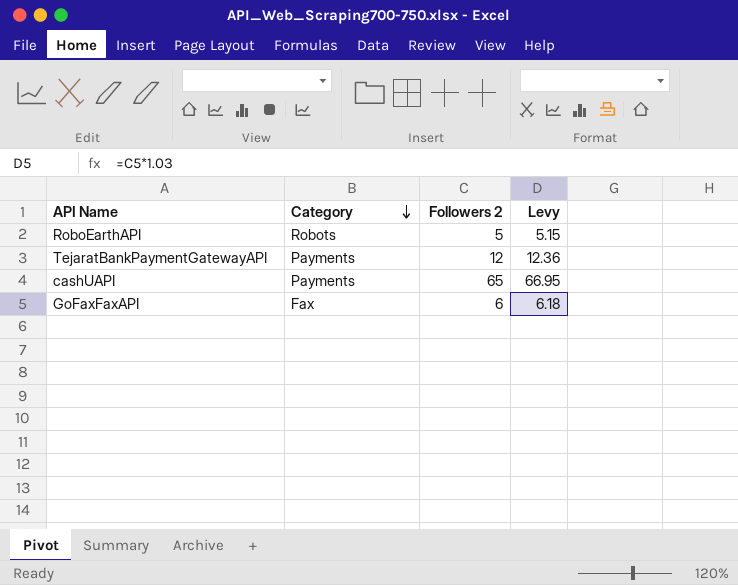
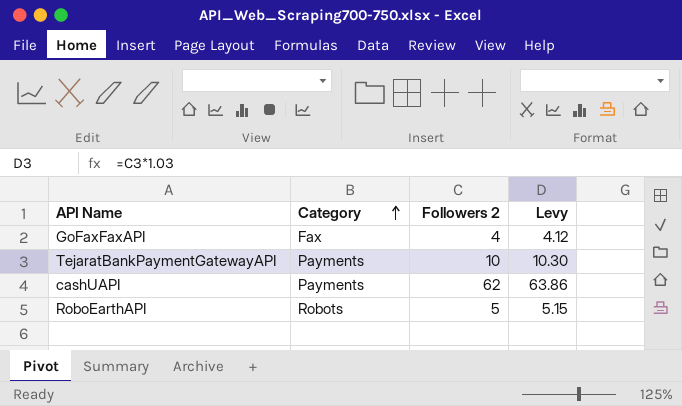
row order: Category descending -> Category ascending
GoFaxFaxAPI | Followers 2: 6 -> 4
GoFaxFaxAPI | Levy: 6.18 -> 4.12
TejaratBankPaymentGatewayAPI | Followers 2: 12 -> 10
TejaratBankPaymentGatewayAPI | Levy: 12.36 -> 10.30
cashUAPI | Followers 2: 65 -> 62
cashUAPI | Levy: 66.95 -> 63.86

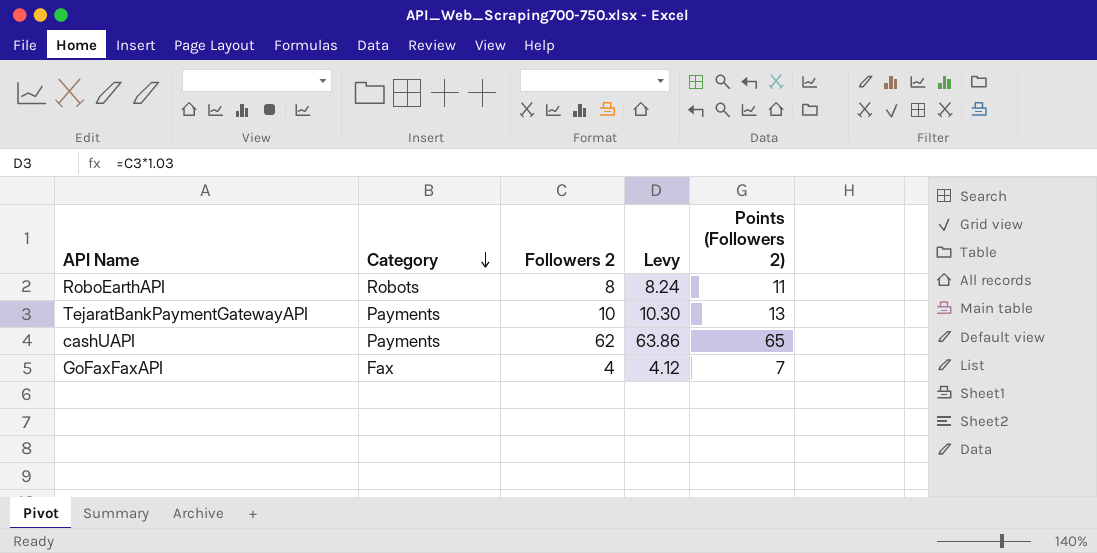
row order: Category ascending -> Category descending
column Points (Followers 2) | formula: none -> [Followers 2] + 3
RoboEarthAPI | Followers 2: 5 -> 8
RoboEarthAPI | Levy: 5.15 -> 8.24

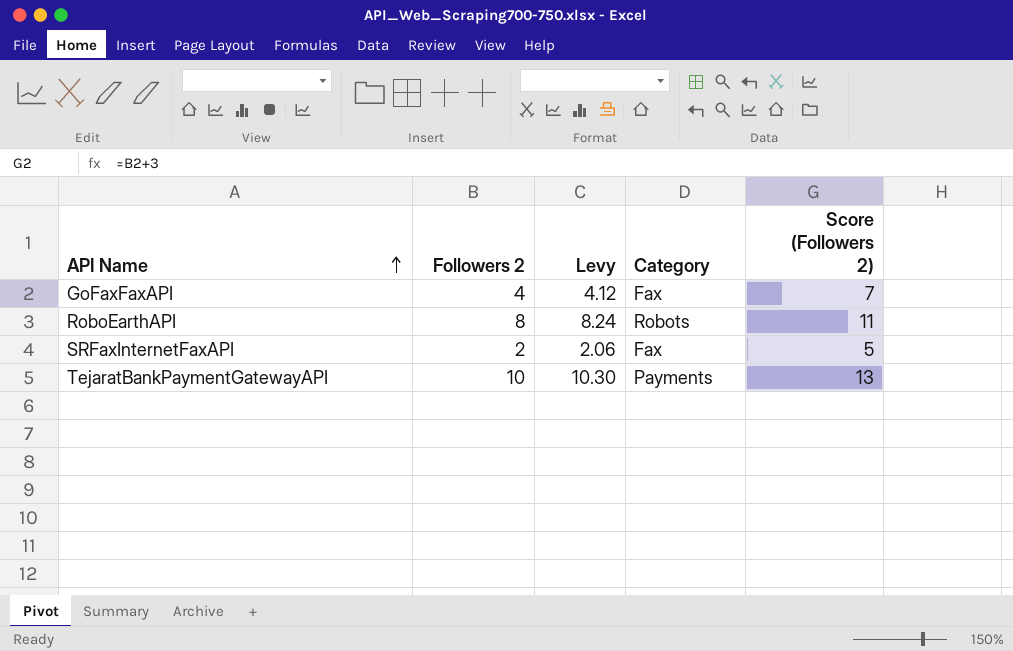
row order: Category descending -> API Name ascending
column Category | position: 2 -> 4
column name: Points (Followers 2) -> Score (Followers 2)
row cashUAPI: Payments | 62 | 63.86 | 65 -> none
row SRFaxInternetFaxAPI: none -> 2 | 2.06 | Fax | 5

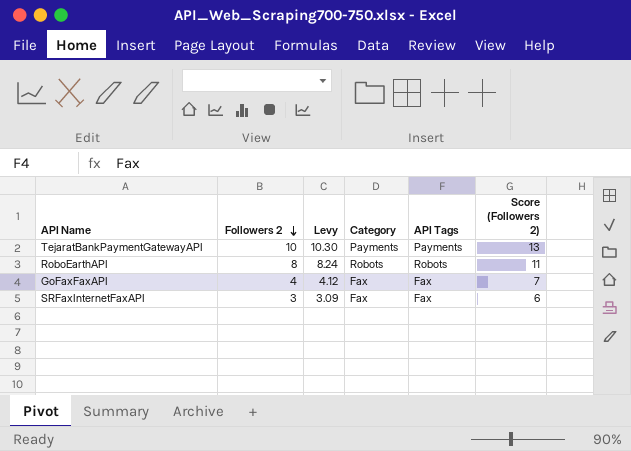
row order: API Name ascending -> Followers 2 descending
column API Tags | position: none -> 5
SRFaxInternetFaxAPI | Followers 2: 2 -> 3
SRFaxInternetFaxAPI | Levy: 2.06 -> 3.09
SRFaxInternetFaxAPI | Score (Followers 2): 5 -> 6

